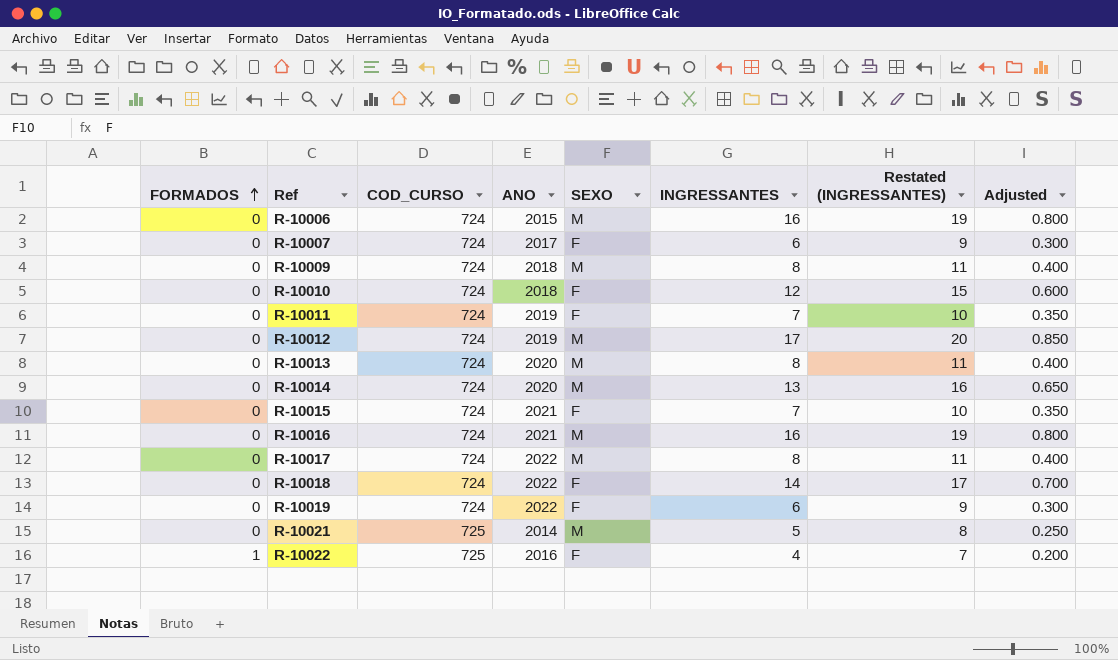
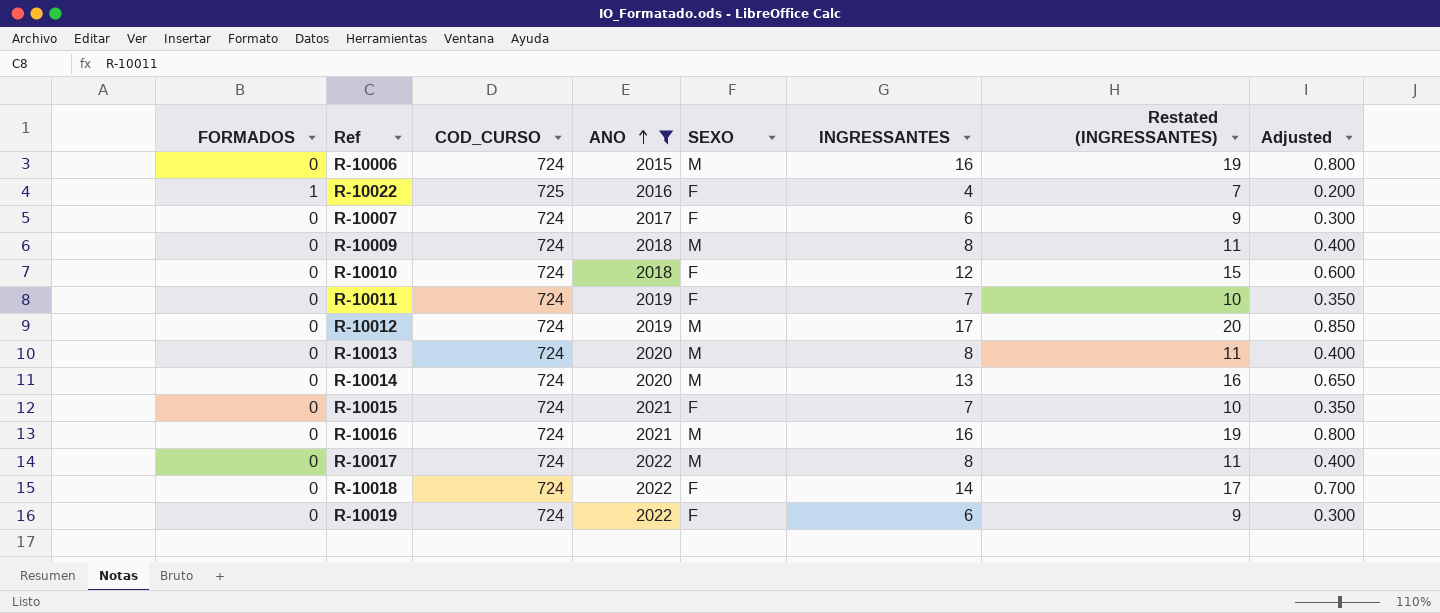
filter: none -> ANO != 2014
row order: FORMADOS ascending -> ANO ascending

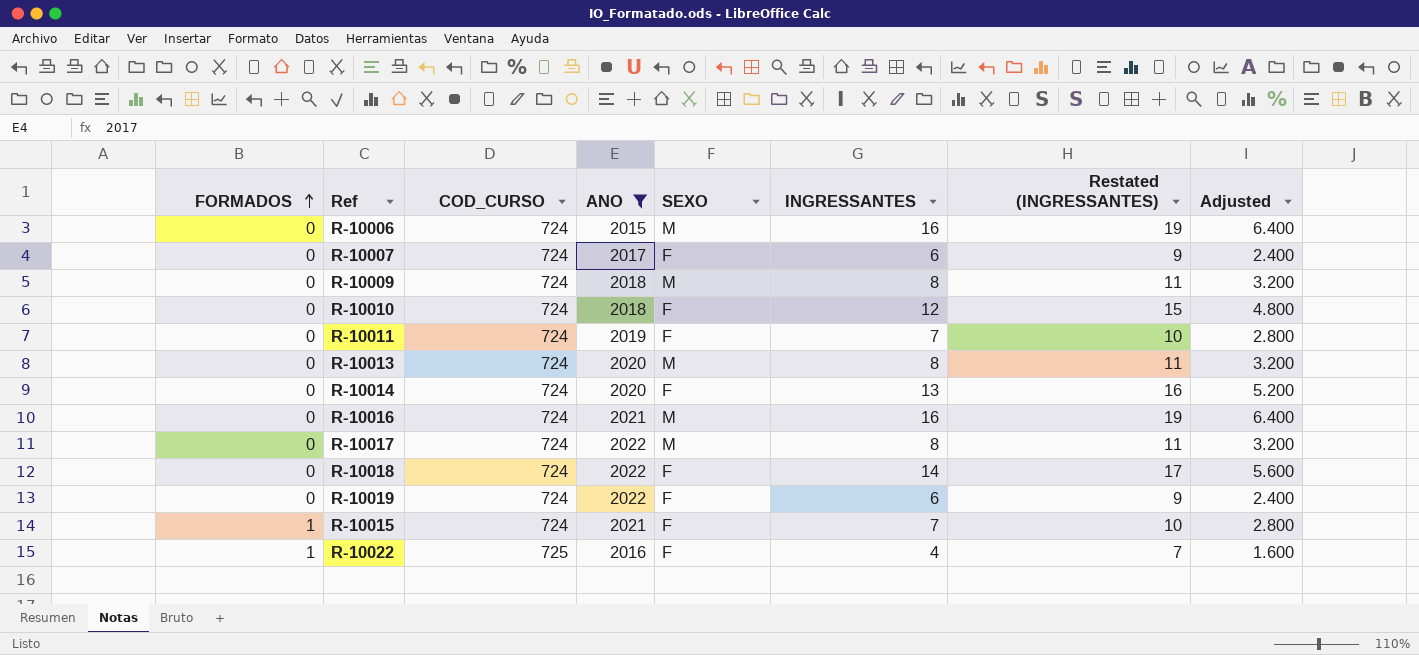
row order: ANO ascending -> FORMADOS ascending
column Adjusted | formula: [INGRESSANTES] * 0.05 -> [INGRESSANTES] * 0.4
row R-10012: 0 | 724 | 2019 | M | 17 | 20 | 0.850 -> none
R-10014 | SEXO: M -> F
R-10015 | FORMADOS: 0 -> 1

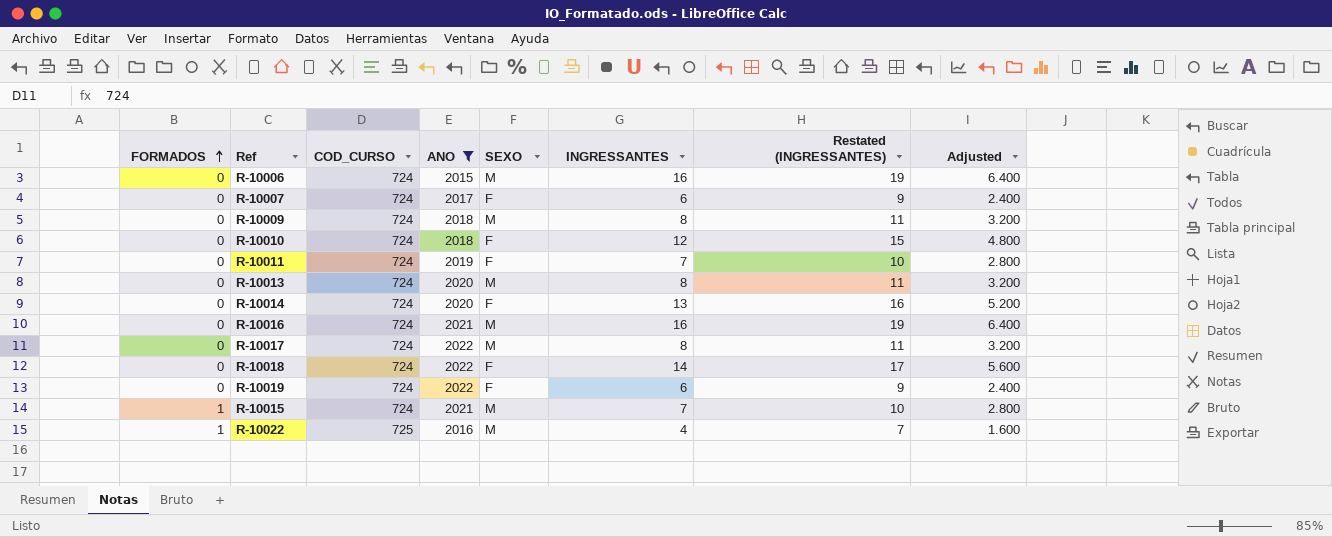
R-10015 | SEXO: F -> M
R-10022 | SEXO: F -> M

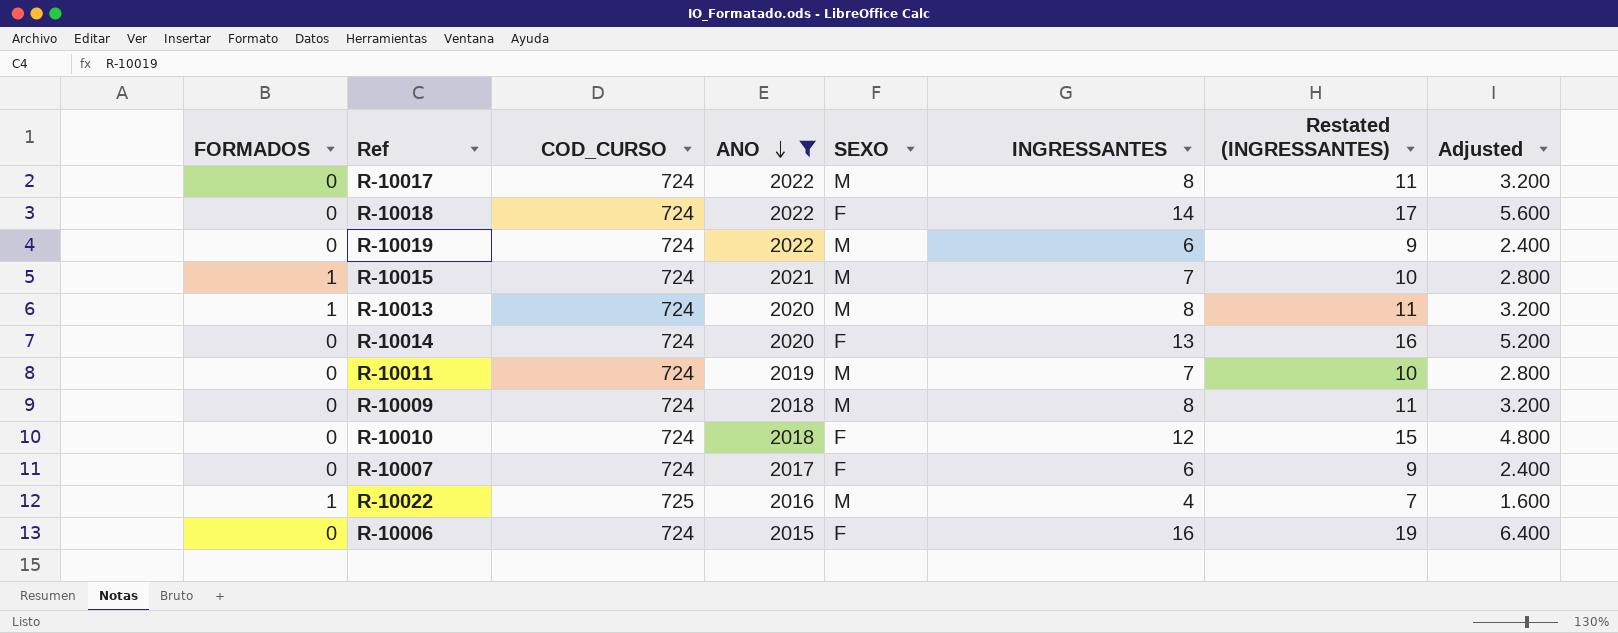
row order: FORMADOS ascending -> ANO descending
row R-10016: 0 | 724 | 2021 | M | 16 | 19 | 6.400 -> none
R-10019 | SEXO: F -> M
R-10013 | FORMADOS: 0 -> 1
R-10011 | SEXO: F -> M
R-10006 | SEXO: M -> F

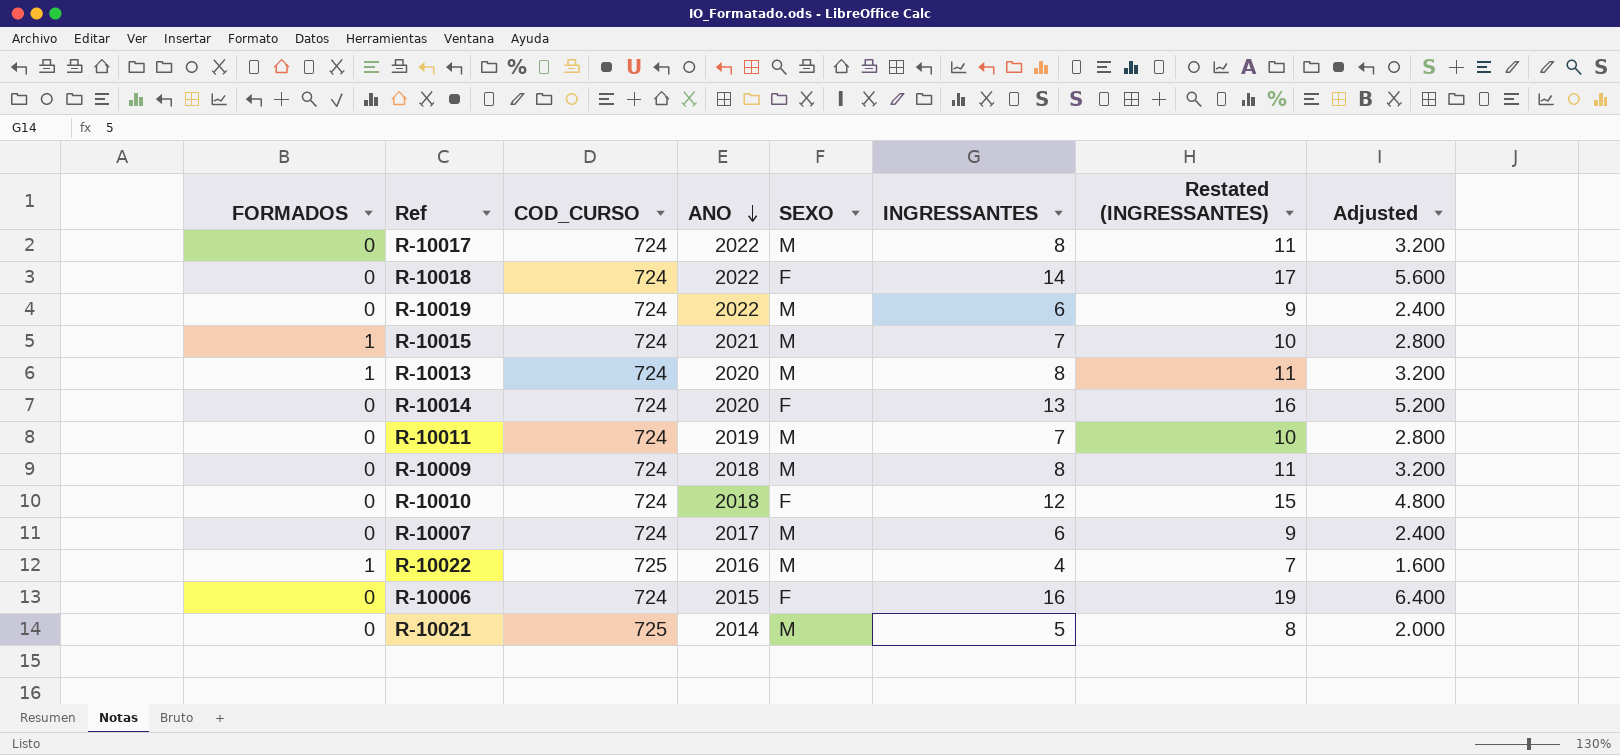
filter: ANO != 2014 -> none
R-10007 | SEXO: F -> M

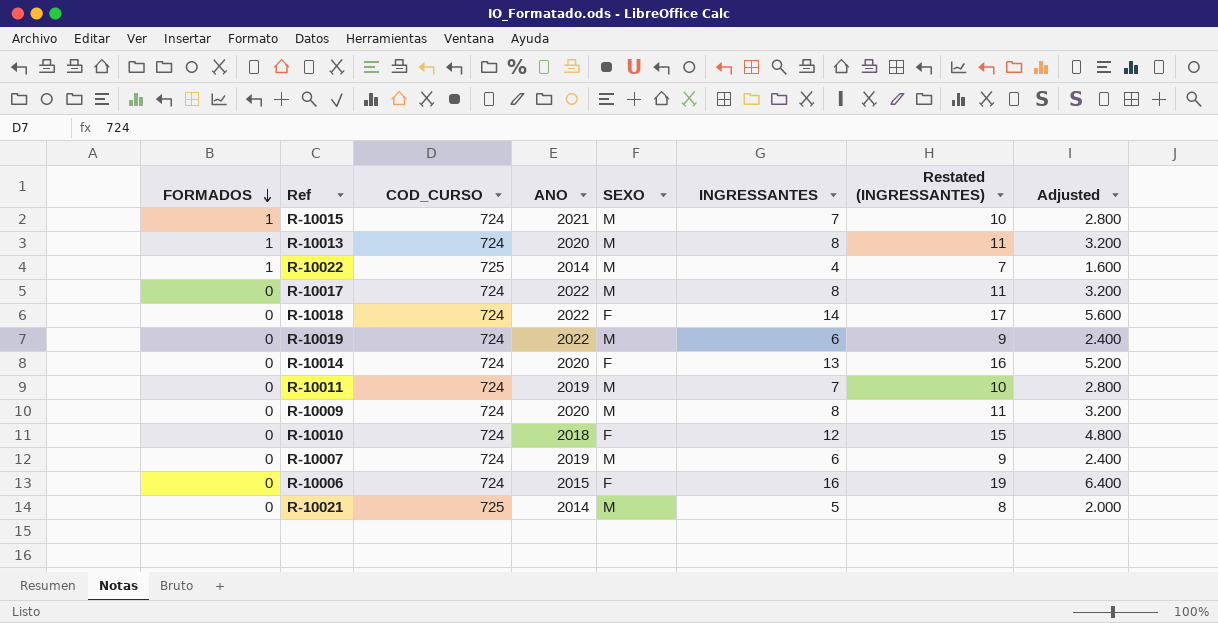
row order: ANO descending -> FORMADOS descending
R-10022 | ANO: 2016 -> 2014
R-10009 | ANO: 2018 -> 2020
R-10007 | ANO: 2017 -> 2019

